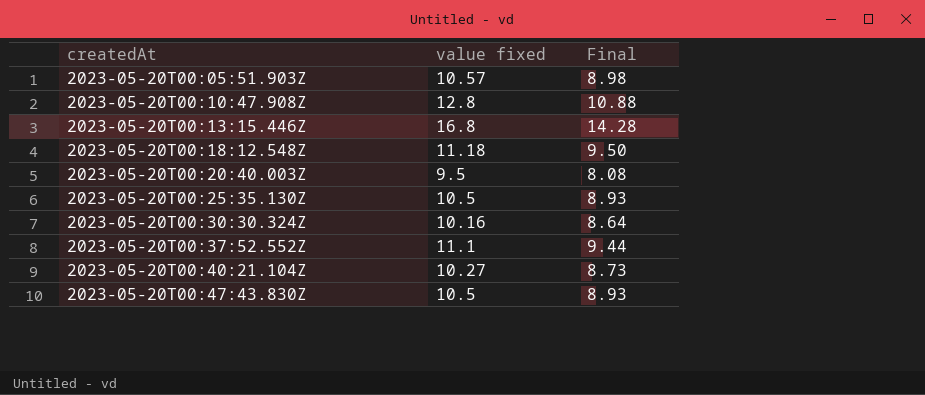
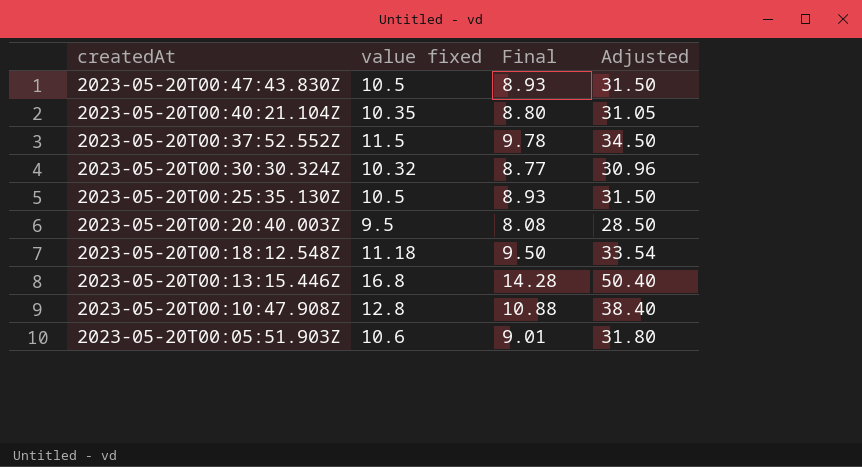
row order: createdAt ascending -> createdAt descending
column Adjusted | formula: none -> [value fixed] * 3
2023-05-20T00:40:21.104Z | value fixed: 10.27 -> 10.35
2023-05-20T00:40:21.104Z | Final: 8.73 -> 8.80
2023-05-20T00:37:52.552Z | value fixed: 11.1 -> 11.5
2023-05-20T00:37:52.552Z | Final: 9.44 -> 9.78
2023-05-20T00:30:30.324Z | value fixed: 10.16 -> 10.32
2023-05-20T00:30:30.324Z | Final: 8.64 -> 8.77
2023-05-20T00:05:51.903Z | value fixed: 10.57 -> 10.6
2023-05-20T00:05:51.903Z | Final: 8.98 -> 9.01

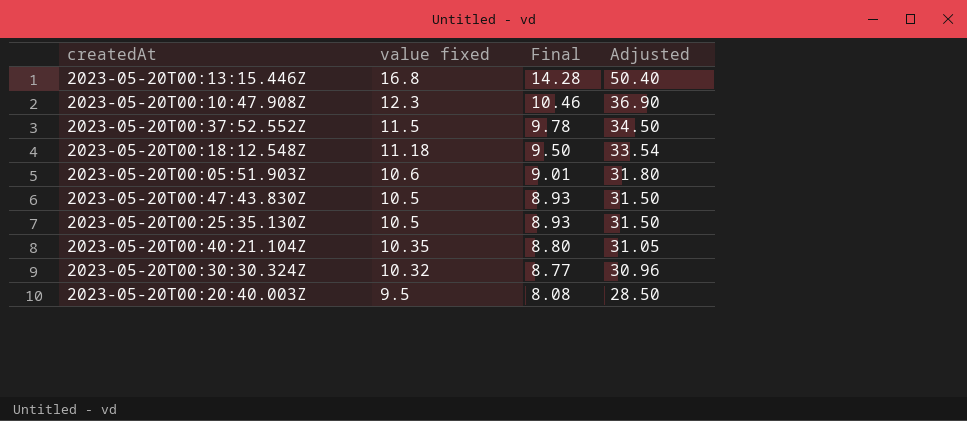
row order: createdAt descending -> value fixed descending
2023-05-20T00:10:47.908Z | value fixed: 12.8 -> 12.3
2023-05-20T00:10:47.908Z | Final: 10.88 -> 10.46
2023-05-20T00:10:47.908Z | Adjusted: 38.40 -> 36.90

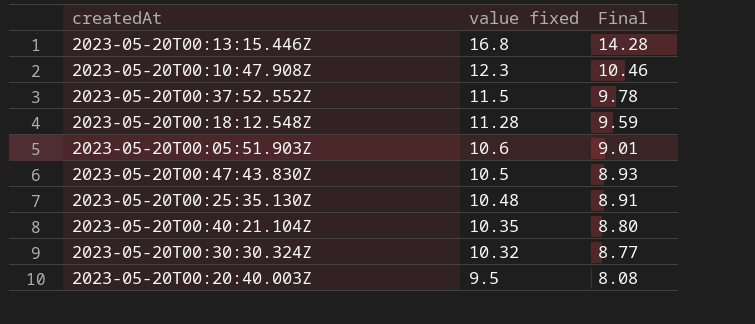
column Adjusted | formula: [value fixed] * 3 -> none
2023-05-20T00:18:12.548Z | value fixed: 11.18 -> 11.28
2023-05-20T00:18:12.548Z | Final: 9.50 -> 9.59
2023-05-20T00:25:35.130Z | value fixed: 10.5 -> 10.48
2023-05-20T00:25:35.130Z | Final: 8.93 -> 8.91

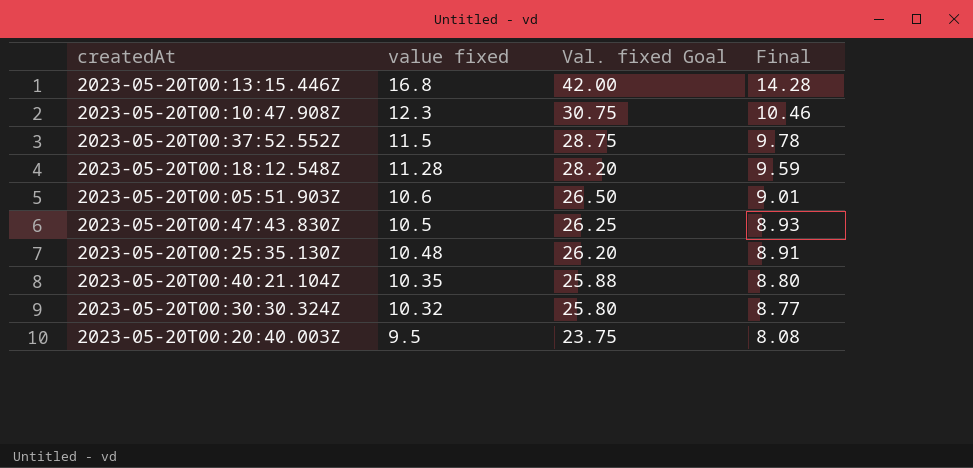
column Val. fixed Goal | formula: none -> [value fixed] * 2.5

